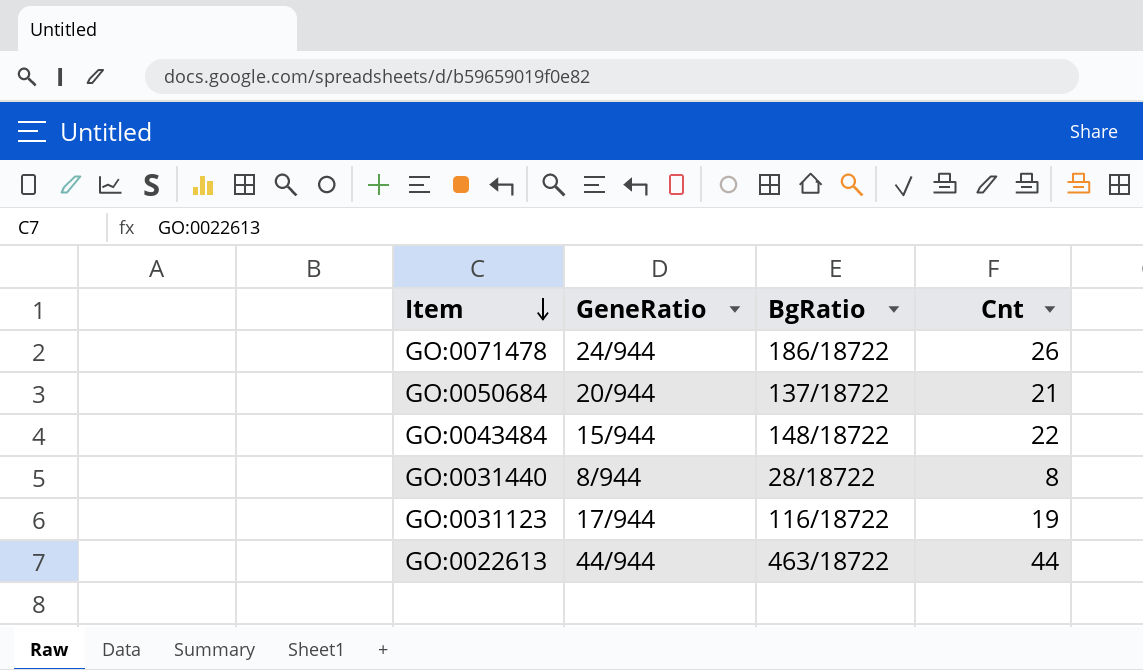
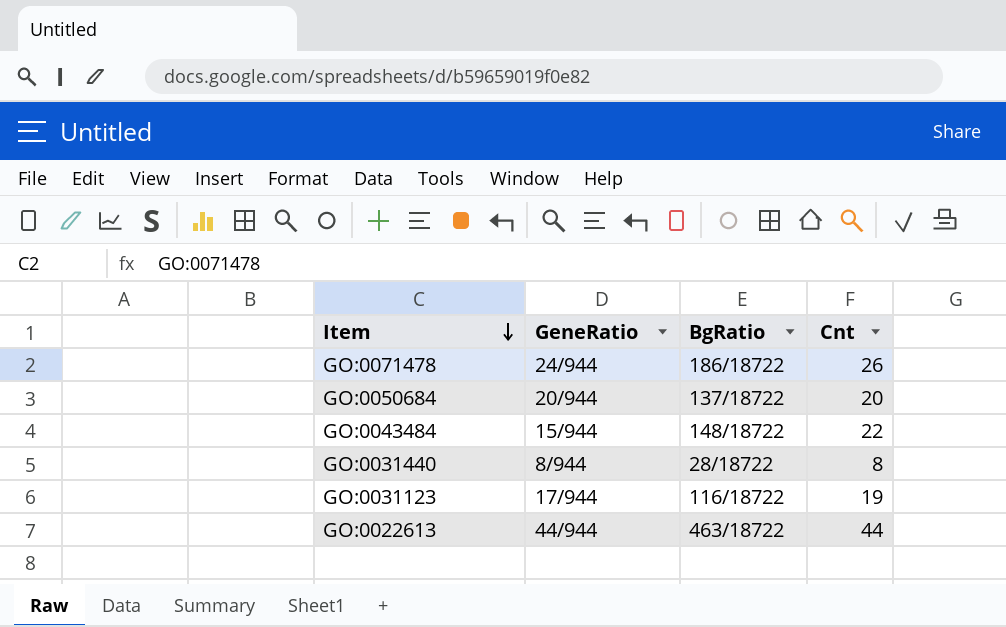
GO:0050684 | Cnt: 21 -> 20

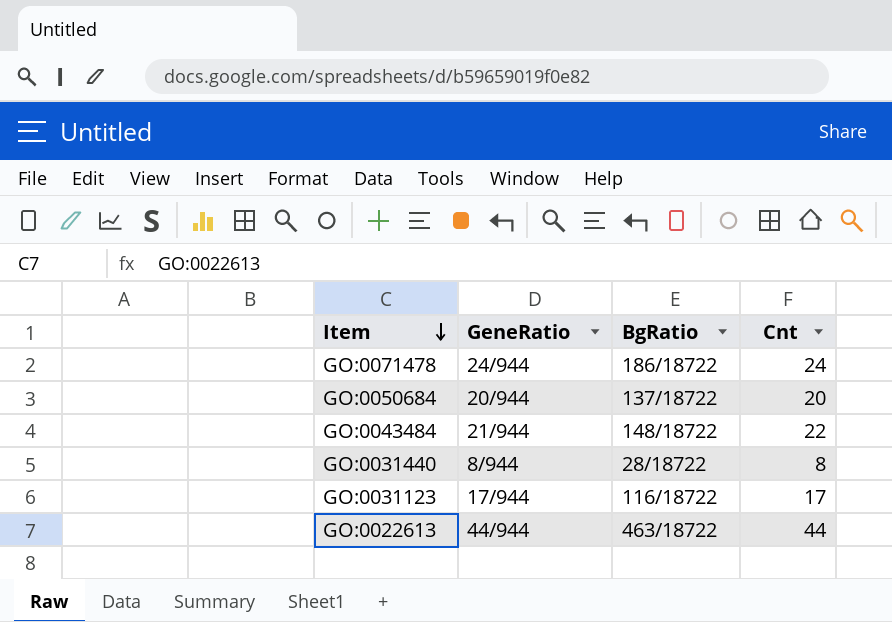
GO:0071478 | Cnt: 26 -> 24
GO:0043484 | GeneRatio: 15/944 -> 21/944
GO:0031123 | Cnt: 19 -> 17

